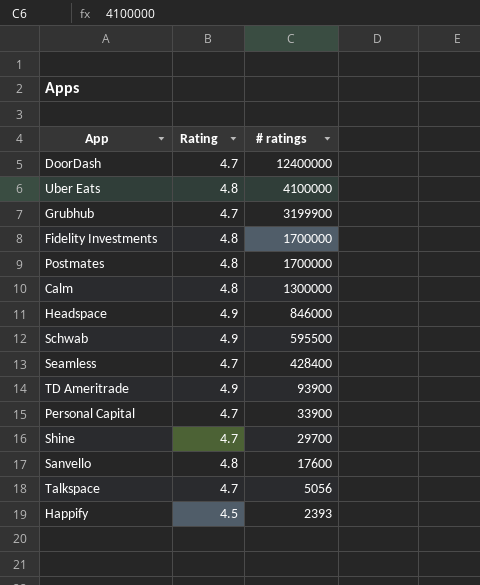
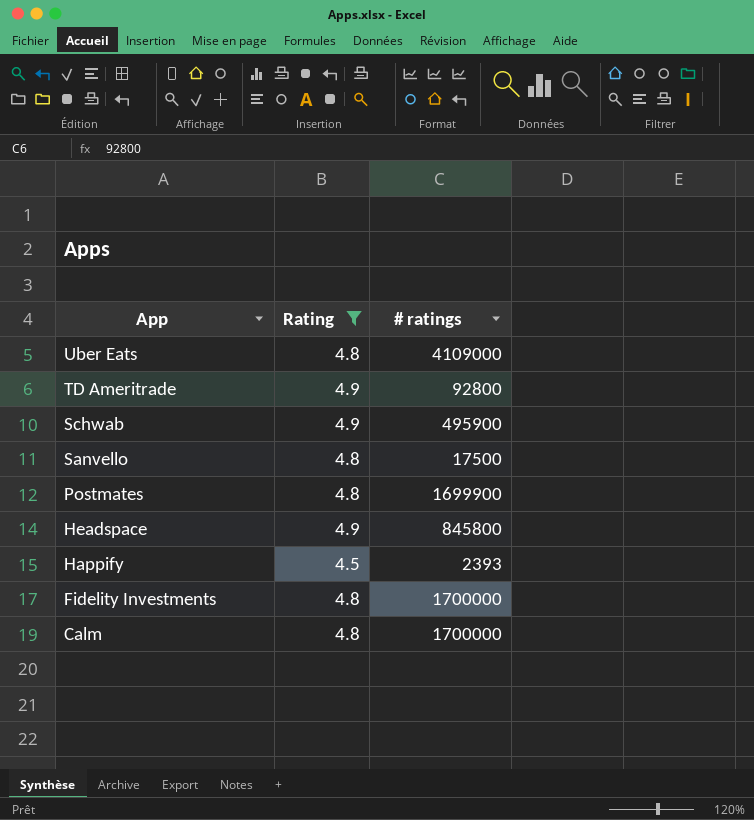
filter: none -> Rating != 4.7
row order: # ratings descending -> App descending
Uber Eats | # ratings: 4100000 -> 4109000
TD Ameritrade | # ratings: 93900 -> 92800
Schwab | # ratings: 595500 -> 495900
Sanvello | # ratings: 17600 -> 17500
Postmates | # ratings: 1700000 -> 1699900
Headspace | # ratings: 846000 -> 845800
Calm | # ratings: 1300000 -> 1700000

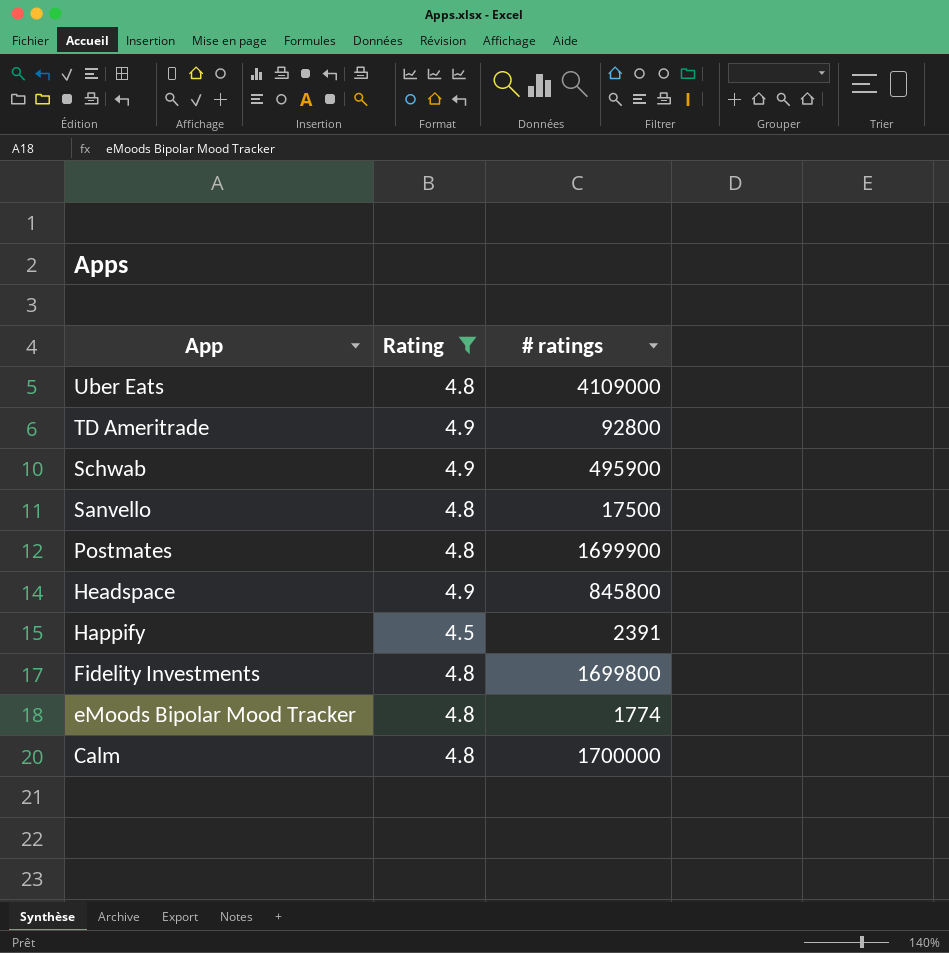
Happify | # ratings: 2393 -> 2391
Fidelity Investments | # ratings: 1700000 -> 1699800
row eMoods Bipolar Mood Tracker: none -> 4.8 | 1774

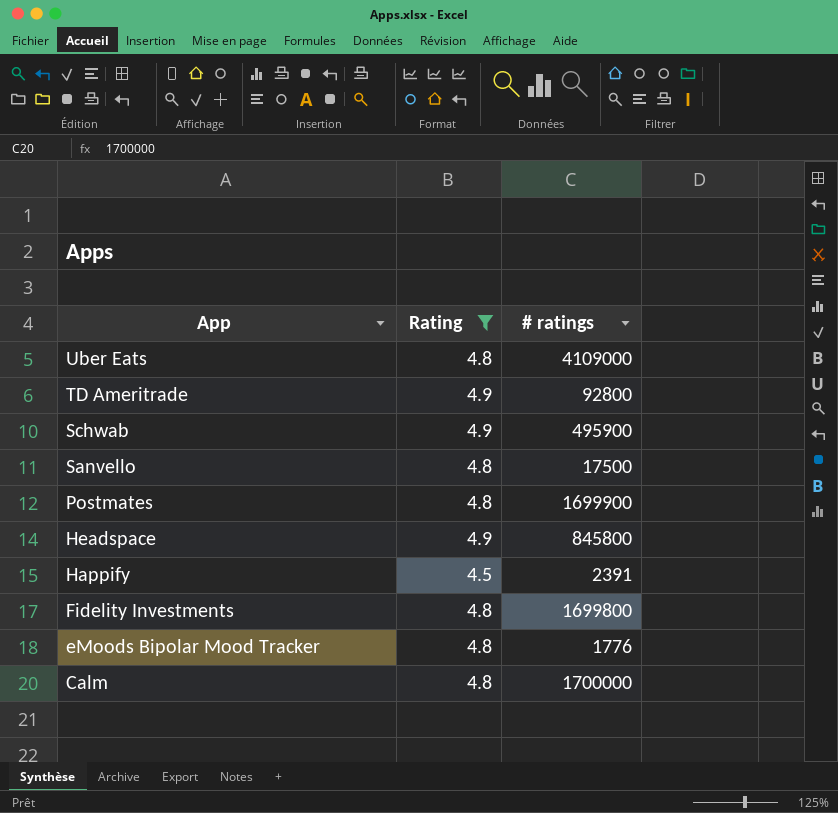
eMoods Bipolar Mood Tracker | # ratings: 1774 -> 1776

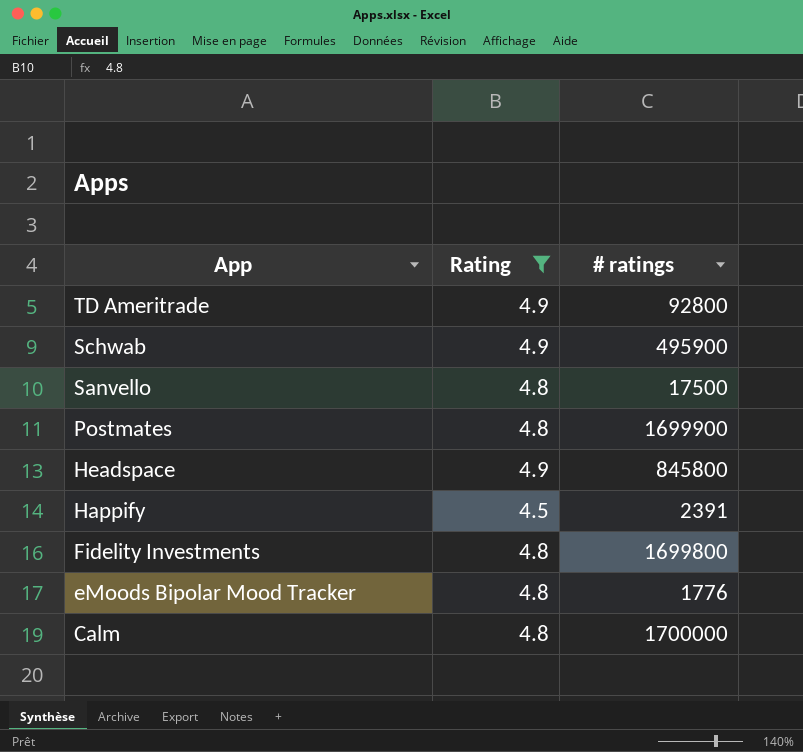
row Uber Eats: 4.8 | 4109000 -> none

